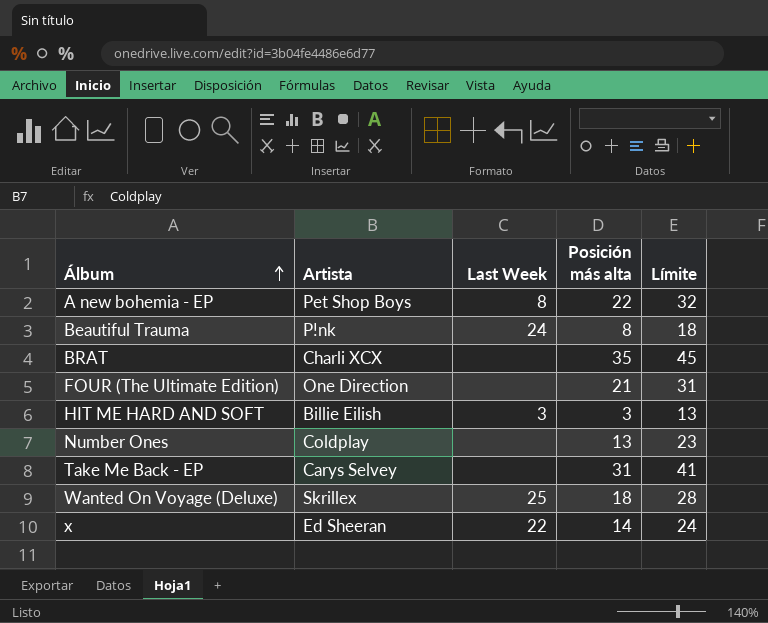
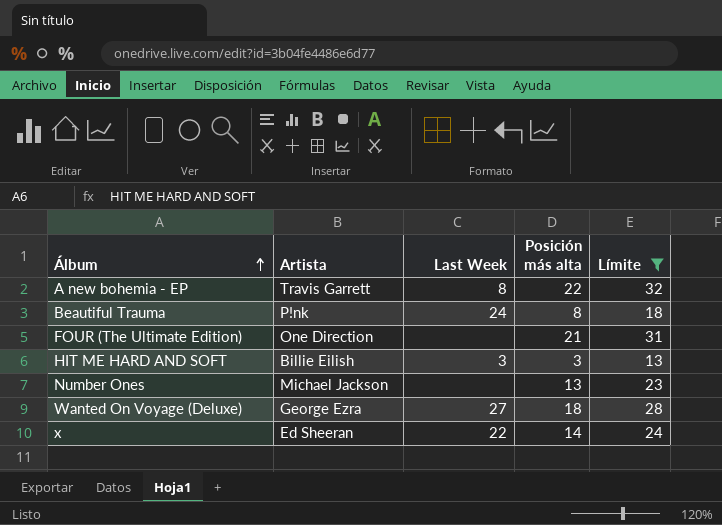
filter: none -> Límite <= 32
A new bohemia - EP | Artista: Pet Shop Boys -> Travis Garrett
Number Ones | Artista: Coldplay -> Michael Jackson
Wanted On Voyage (Deluxe) | Artista: Skrillex -> George Ezra
Wanted On Voyage (Deluxe) | Last Week: 25 -> 27

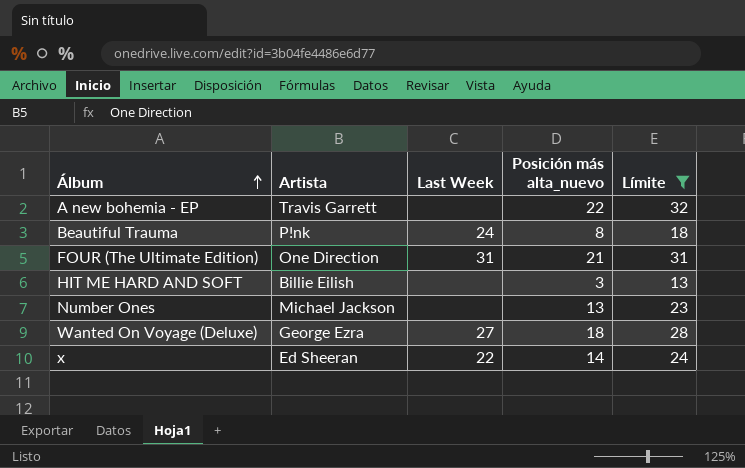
column name: Posición más alta -> Posición más alta_nuevo
A new bohemia - EP | Last Week: 8 -> none
FOUR (The Ultimate Edition) | Last Week: none -> 31
HIT ME HARD AND SOFT | Last Week: 3 -> none

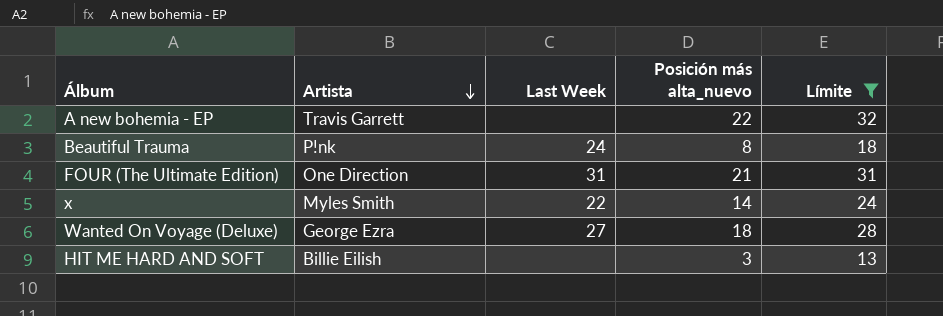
row order: Álbum ascending -> Artista descending
row Number Ones: Michael Jackson | none | 13 | 23 -> none
x | Artista: Ed Sheeran -> Myles Smith

